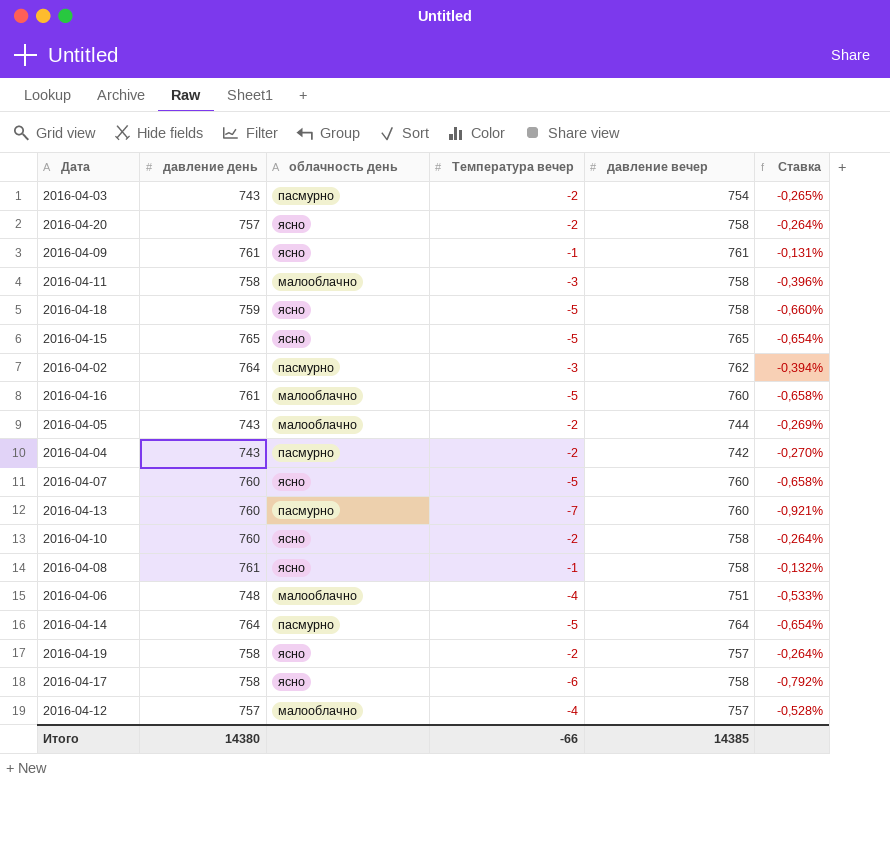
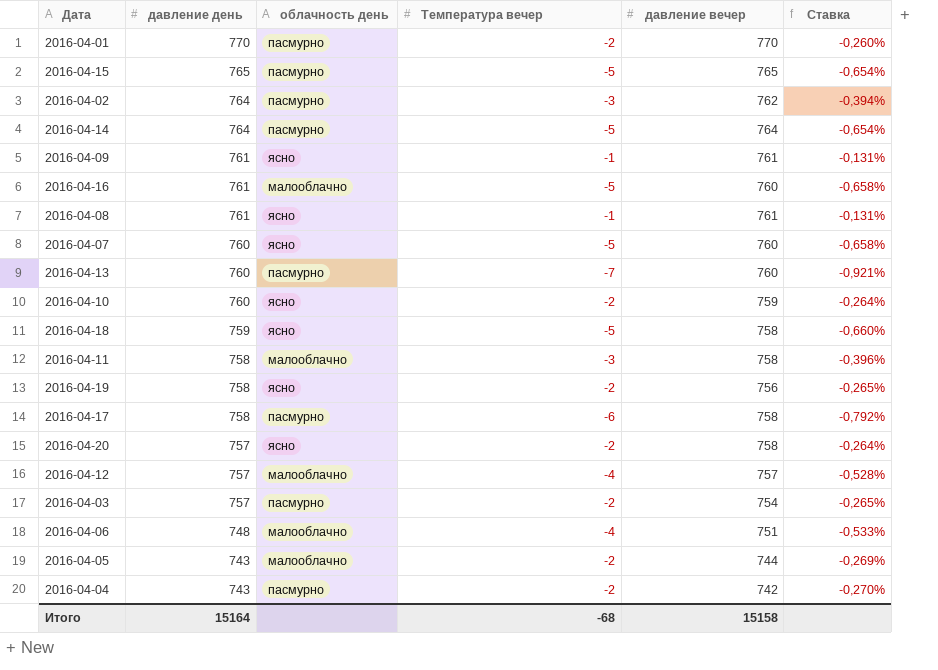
row order: none -> давление день descending
row 2016-04-01: none -> 770 | пасмурно | -2 | 770 | -0,260%
2016-04-15 | облачность день: ясно -> пасмурно
2016-04-08 | давление вечер: 758 -> 761
2016-04-08 | Ставка: -0,132% -> -0,131%
2016-04-10 | давление вечер: 758 -> 759
2016-04-19 | давление вечер: 757 -> 756
2016-04-19 | Ставка: -0,264% -> -0,265%
2016-04-17 | облачность день: ясно -> пасмурно
2016-04-03 | давление день: 743 -> 757
Итого | давление день: 14380 -> 15164
Итого | Температура вечер: -66 -> -68
Итого | давление вечер: 14385 -> 15158

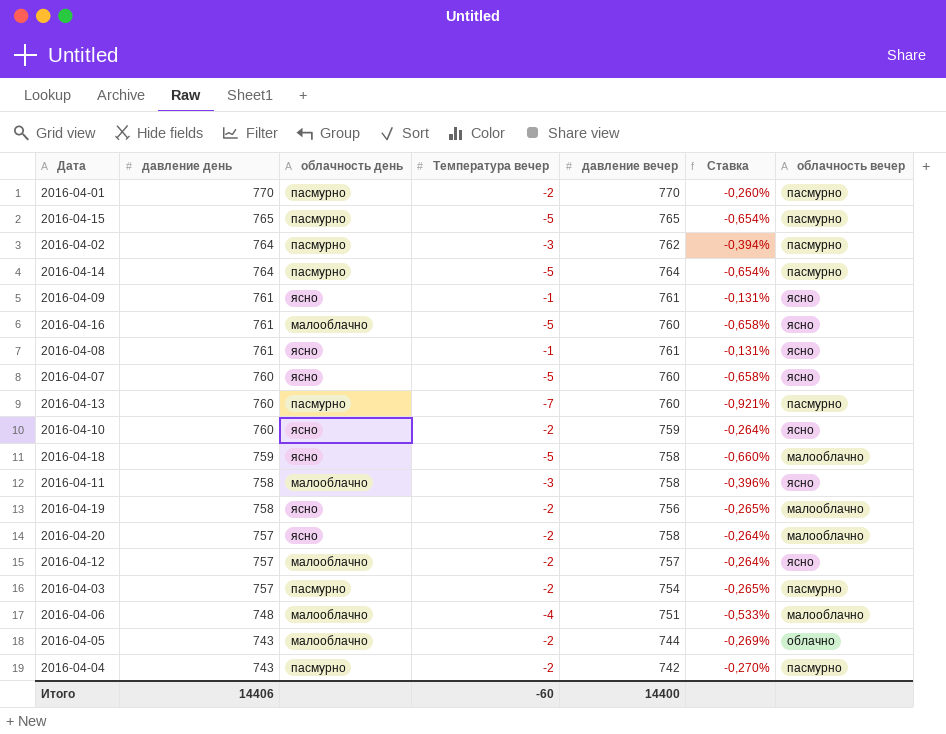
column облачность вечер | position: none -> 7
row 2016-04-17: 758 | пасмурно | -6 | 758 | -0,792% -> none
2016-04-12 | Температура вечер: -4 -> -2
2016-04-12 | Ставка: -0,528% -> -0,264%
Итого | давление день: 15164 -> 14406
Итого | Температура вечер: -68 -> -60
Итого | давление вечер: 15158 -> 14400

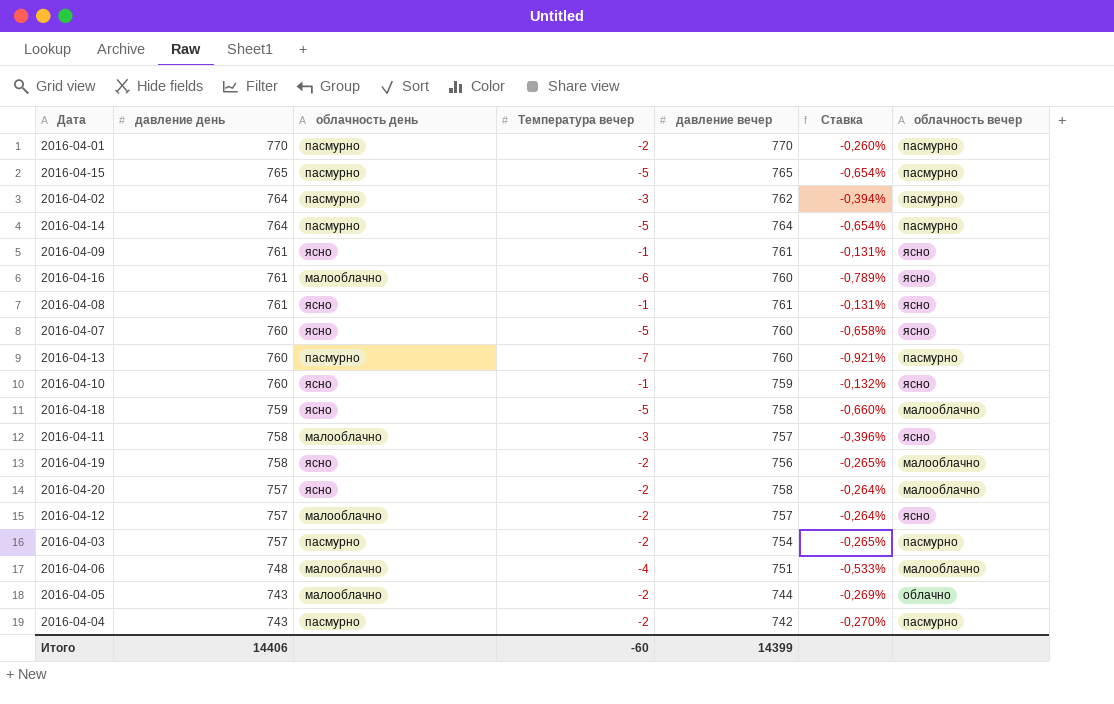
2016-04-16 | Температура вечер: -5 -> -6
2016-04-16 | Ставка: -0,658% -> -0,789%
2016-04-10 | Температура вечер: -2 -> -1
2016-04-10 | Ставка: -0,264% -> -0,132%
2016-04-11 | давление вечер: 758 -> 757
Итого | давление вечер: 14400 -> 14399

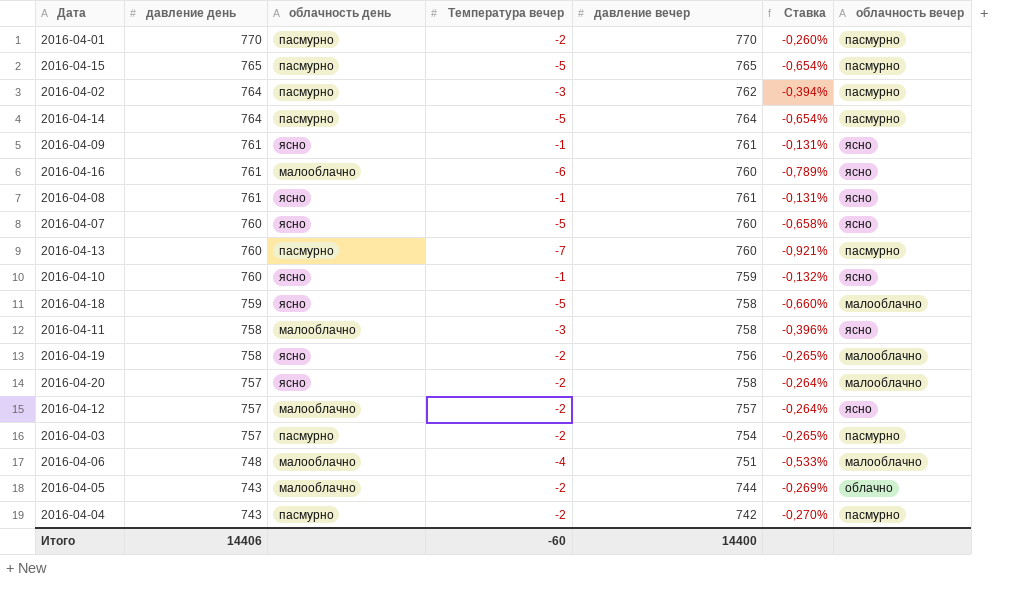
2016-04-11 | давление вечер: 757 -> 758
Итого | давление вечер: 14399 -> 14400

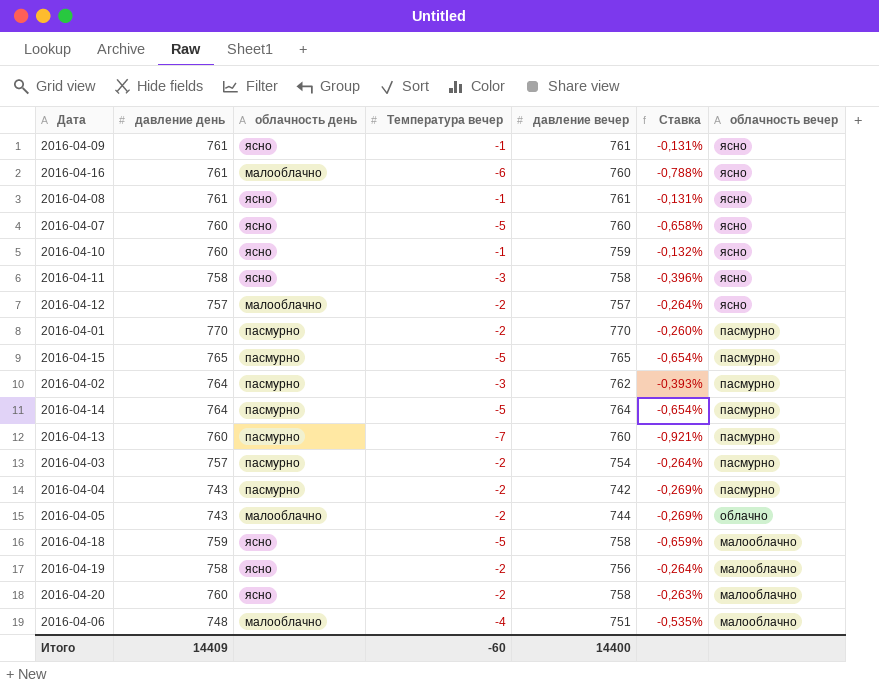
row order: давление день descending -> облачность вечер descending
column Ставка | formula: [Температура вечер] / [давление вечер] -> [Температура вечер] / [давление день]
2016-04-11 | облачность день: малооблачно -> ясно
2016-04-20 | давление день: 757 -> 760
Итого | давление день: 14406 -> 14409

